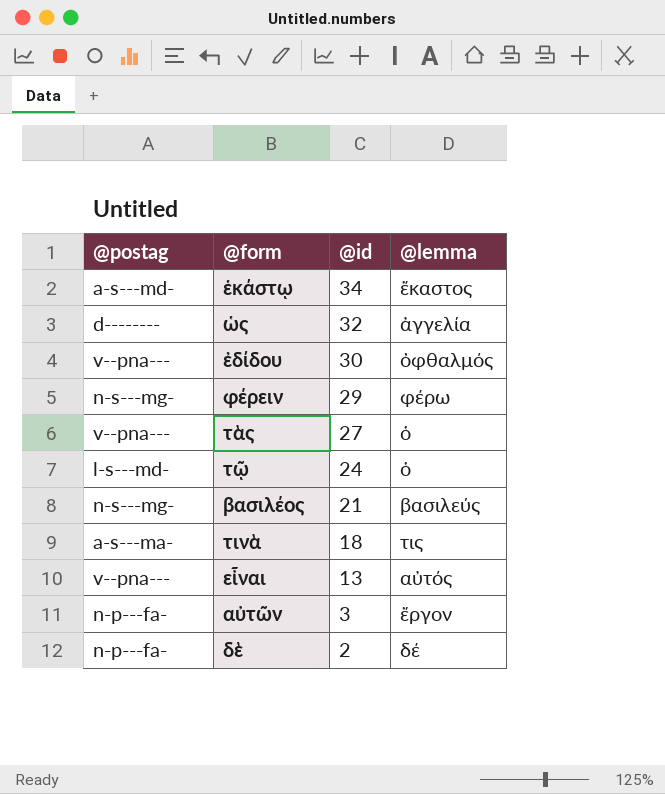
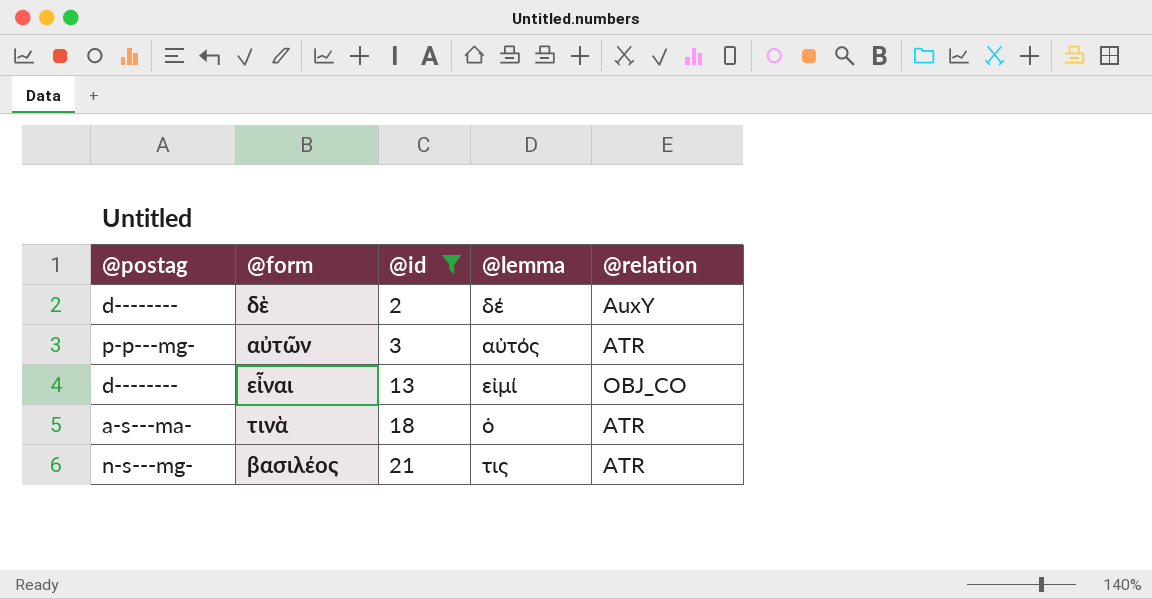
filter: none -> @id <= 21
row order: @id descending -> @id ascending
column @relation | position: none -> 5
δὲ | @postag: n-p---fa- -> d--------
αὐτῶν | @postag: n-p---fa- -> p-p---mg-
αὐτῶν | @lemma: ἔργον -> αὐτός
εἶναι | @postag: v--pna--- -> d--------
εἶναι | @lemma: αὐτός -> εἰμί
τινὰ | @lemma: τις -> ὁ
βασιλέος | @lemma: βασιλεύς -> τις

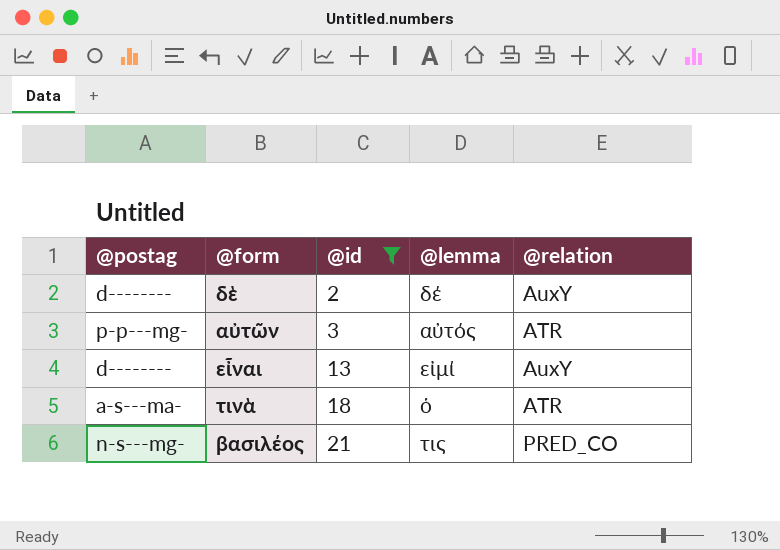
εἶναι | @relation: OBJ_CO -> AuxY
βασιλέος | @relation: ATR -> PRED_CO

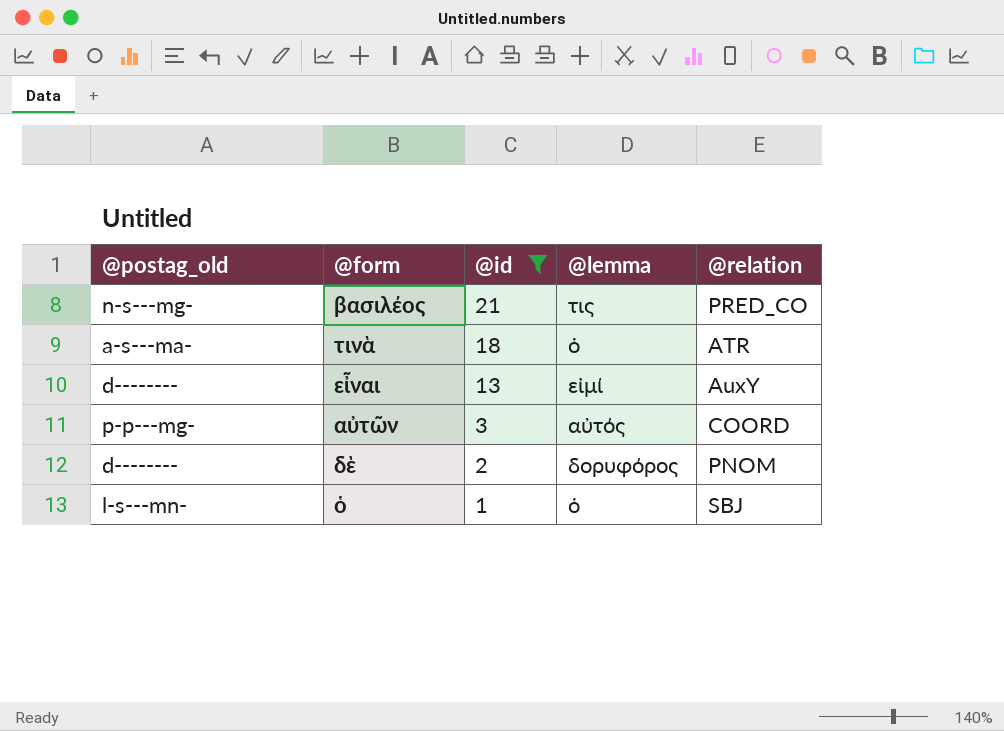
row order: @id ascending -> @id descending
column name: @postag -> @postag_old
αὐτῶν | @relation: ATR -> COORD
δὲ | @lemma: δέ -> δορυφόρος
δὲ | @relation: AuxY -> PNOM
row ὁ: none -> l-s---mn- | 1 | ὁ | SBJ

